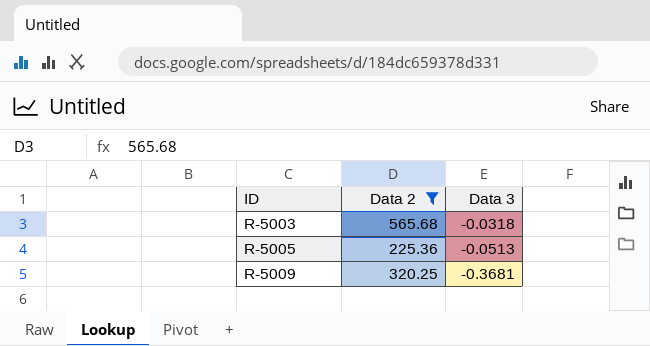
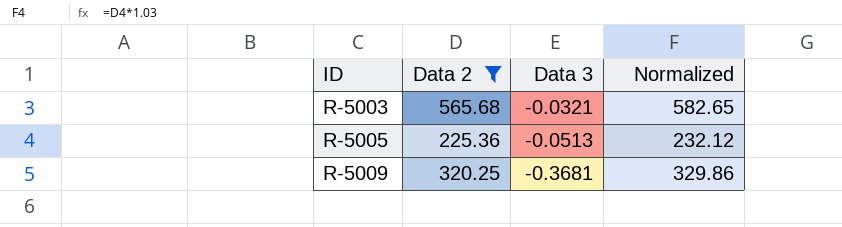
column Normalized | formula: none -> [Data 2] * 1.03
R-5003 | Data 3: -0.0318 -> -0.0321

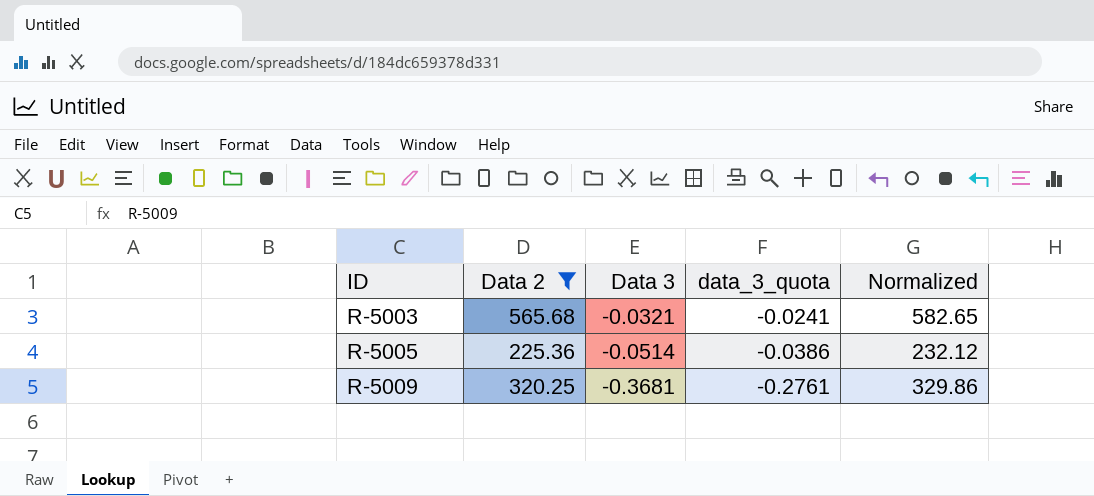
column data_3_quota | formula: none -> [Data 3] * 0.75
R-5005 | Data 3: -0.0513 -> -0.0514

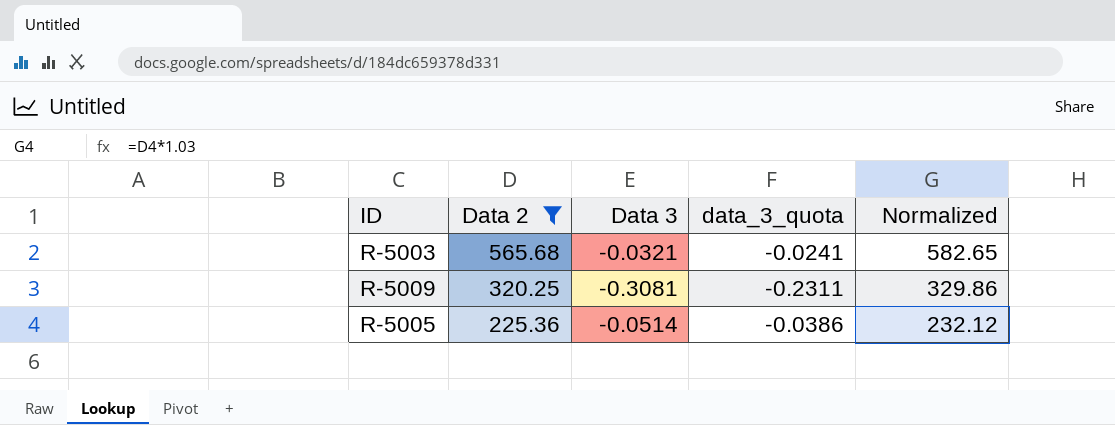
row order: ID ascending -> Data 2 descending
R-5009 | Data 3: -0.3681 -> -0.3081
R-5009 | data_3_quota: -0.2761 -> -0.2311

